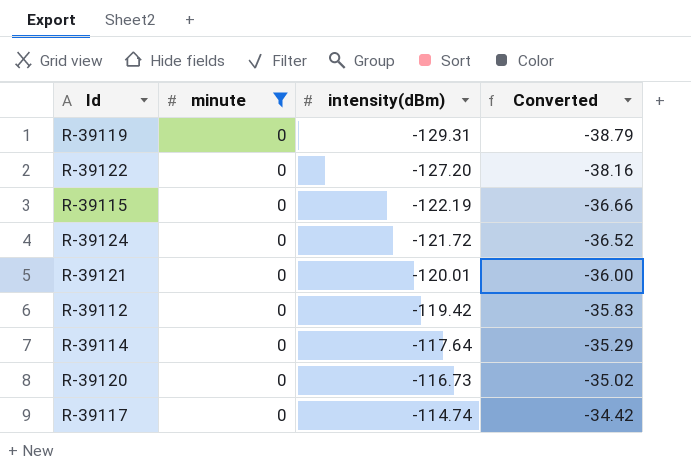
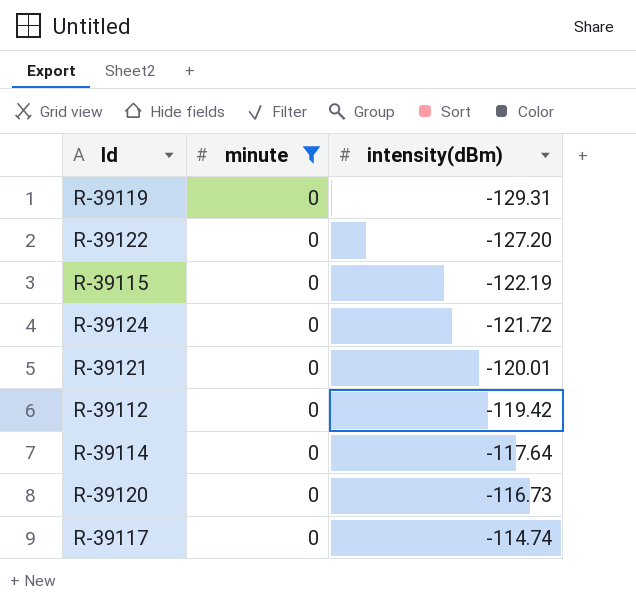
column Converted | formula: [intensity(dBm)] * 0.3 -> none

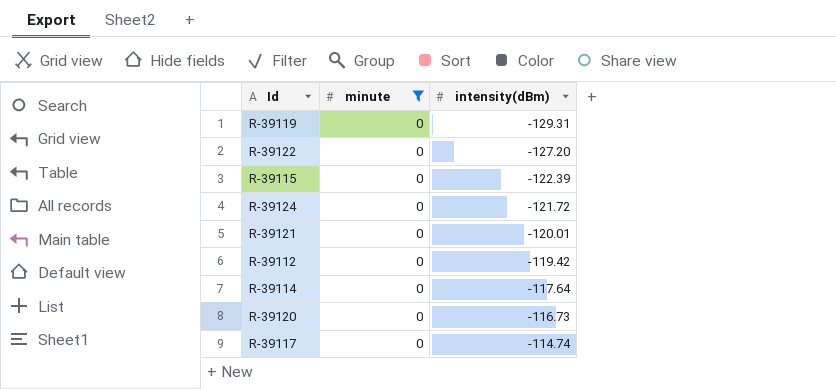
R-39115 | intensity(dBm): -122.19 -> -122.39

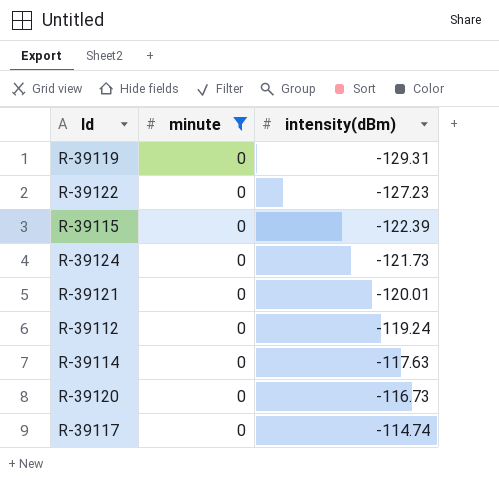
R-39122 | intensity(dBm): -127.20 -> -127.23
R-39124 | intensity(dBm): -121.72 -> -121.73
R-39112 | intensity(dBm): -119.42 -> -119.24
R-39114 | intensity(dBm): -117.64 -> -117.63

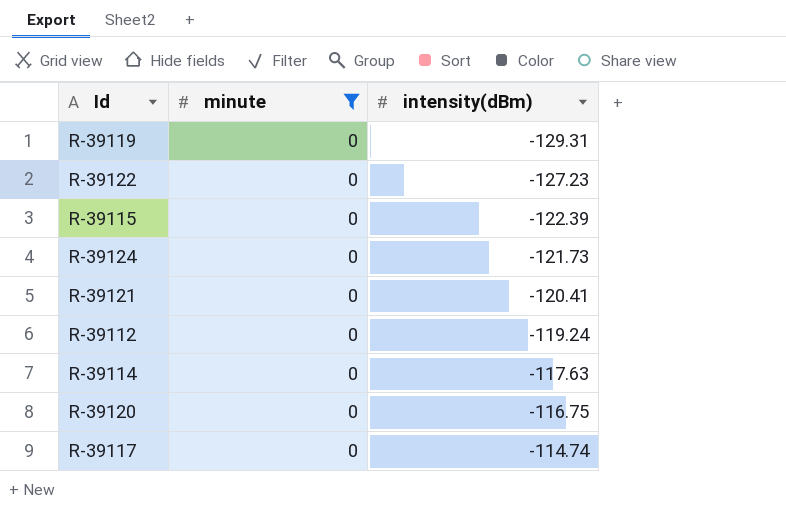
R-39121 | intensity(dBm): -120.01 -> -120.41
R-39120 | intensity(dBm): -116.73 -> -116.75

